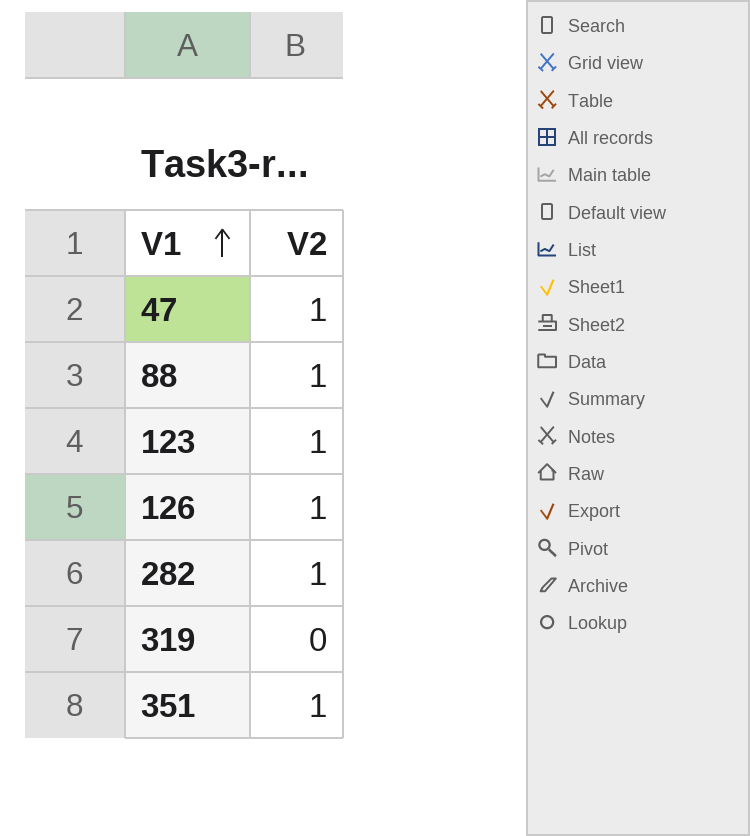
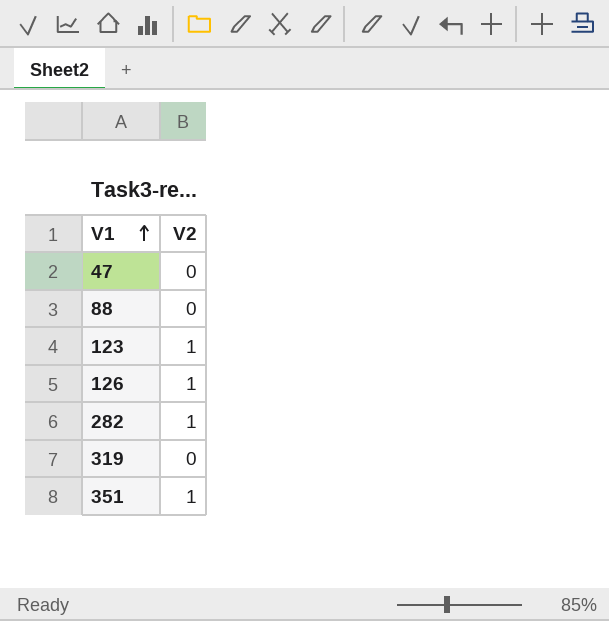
47 | V2: 1 -> 0
88 | V2: 1 -> 0

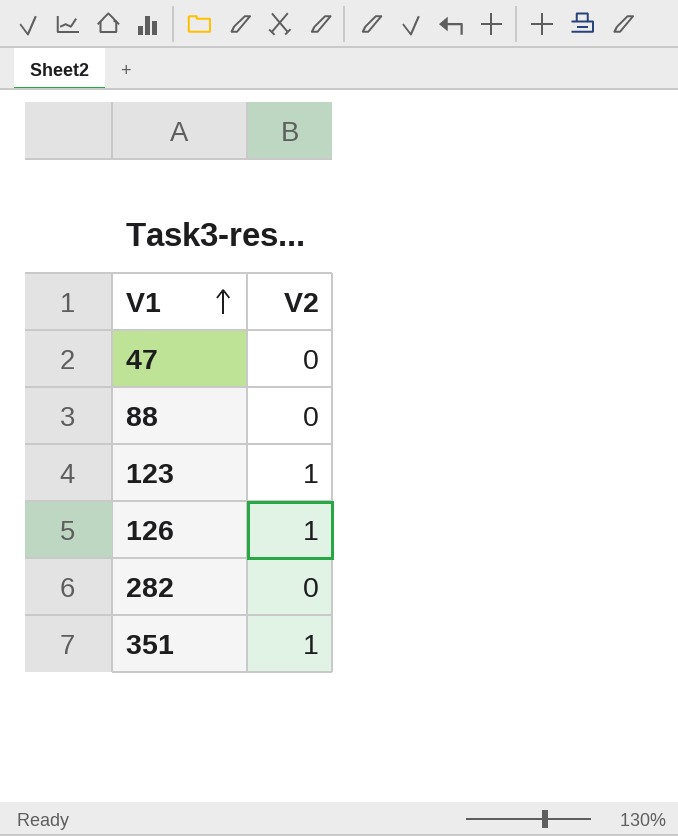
row 319: 0 -> none
282 | V2: 1 -> 0

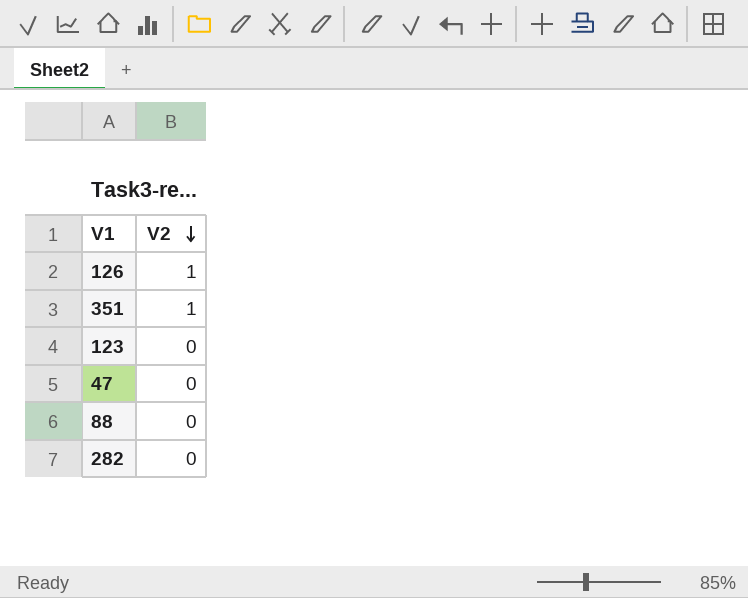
row order: V1 ascending -> V2 descending
123 | V2: 1 -> 0

